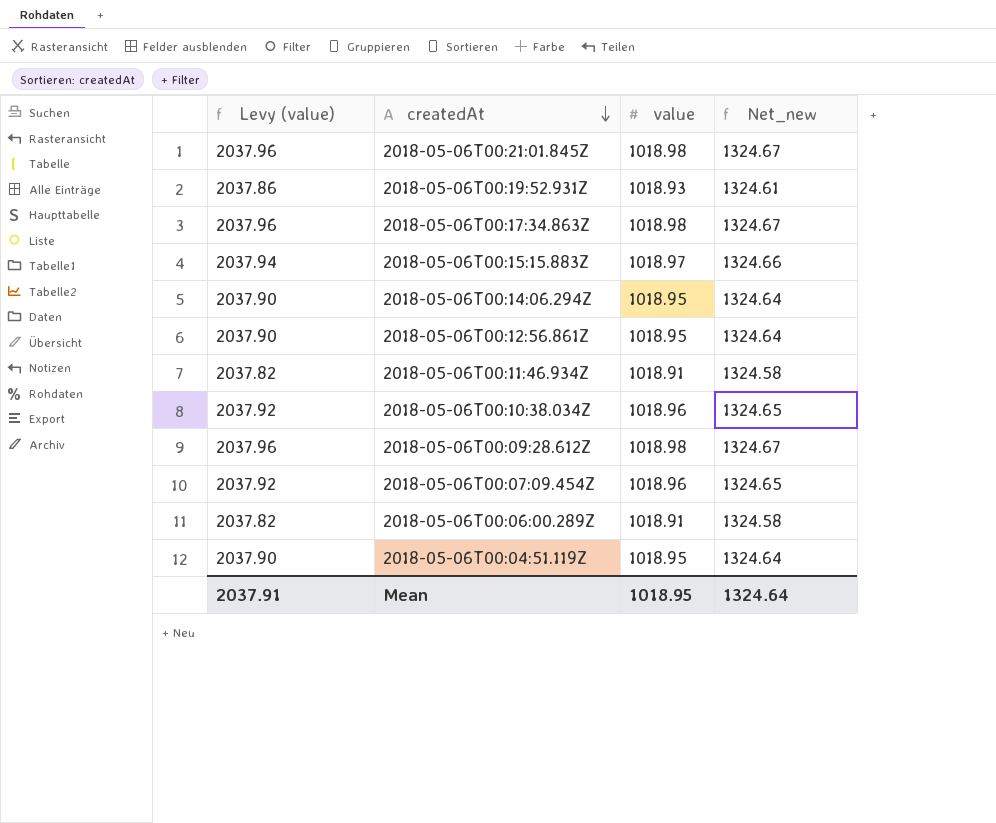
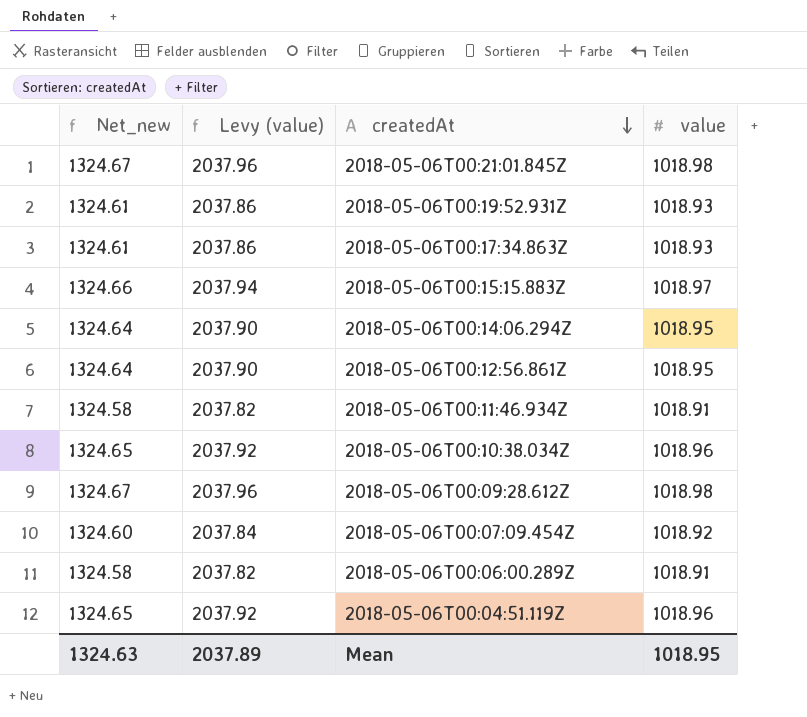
column Net_new | position: 4 -> 1
2018-05-06T00:17:34.863Z | Net_new: 1324.67 -> 1324.61
2018-05-06T00:17:34.863Z | Levy (value): 2037.96 -> 2037.86
2018-05-06T00:17:34.863Z | value: 1018.98 -> 1018.93
2018-05-06T00:07:09.454Z | Net_new: 1324.65 -> 1324.60
2018-05-06T00:07:09.454Z | Levy (value): 2037.92 -> 2037.84
2018-05-06T00:07:09.454Z | value: 1018.96 -> 1018.92
2018-05-06T00:04:51.119Z | Net_new: 1324.64 -> 1324.65
2018-05-06T00:04:51.119Z | Levy (value): 2037.90 -> 2037.92
2018-05-06T00:04:51.119Z | value: 1018.95 -> 1018.96
Mean | Net_new: 1324.64 -> 1324.63
Mean | Levy (value): 2037.91 -> 2037.89

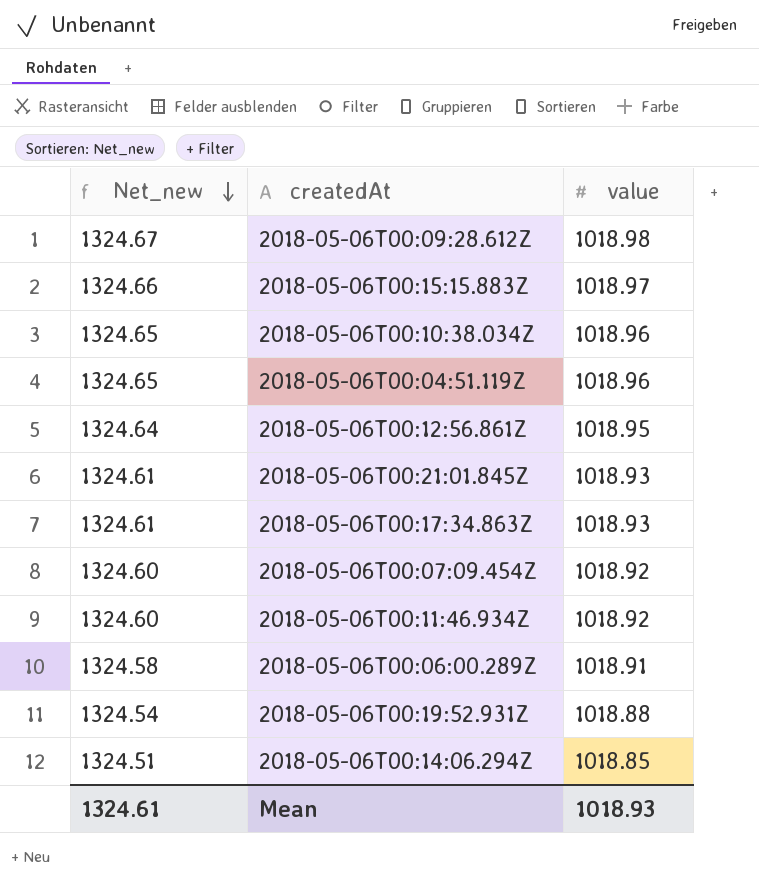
row order: createdAt descending -> Net_new descending
column Levy (value) | formula: [value] * 2 -> none
2018-05-06T00:21:01.845Z | Net_new: 1324.67 -> 1324.61
2018-05-06T00:21:01.845Z | value: 1018.98 -> 1018.93
2018-05-06T00:11:46.934Z | Net_new: 1324.58 -> 1324.60
2018-05-06T00:11:46.934Z | value: 1018.91 -> 1018.92
2018-05-06T00:19:52.931Z | Net_new: 1324.61 -> 1324.54
2018-05-06T00:19:52.931Z | value: 1018.93 -> 1018.88
2018-05-06T00:14:06.294Z | Net_new: 1324.64 -> 1324.51
2018-05-06T00:14:06.294Z | value: 1018.95 -> 1018.85
Mean | Net_new: 1324.63 -> 1324.61
Mean | value: 1018.95 -> 1018.93

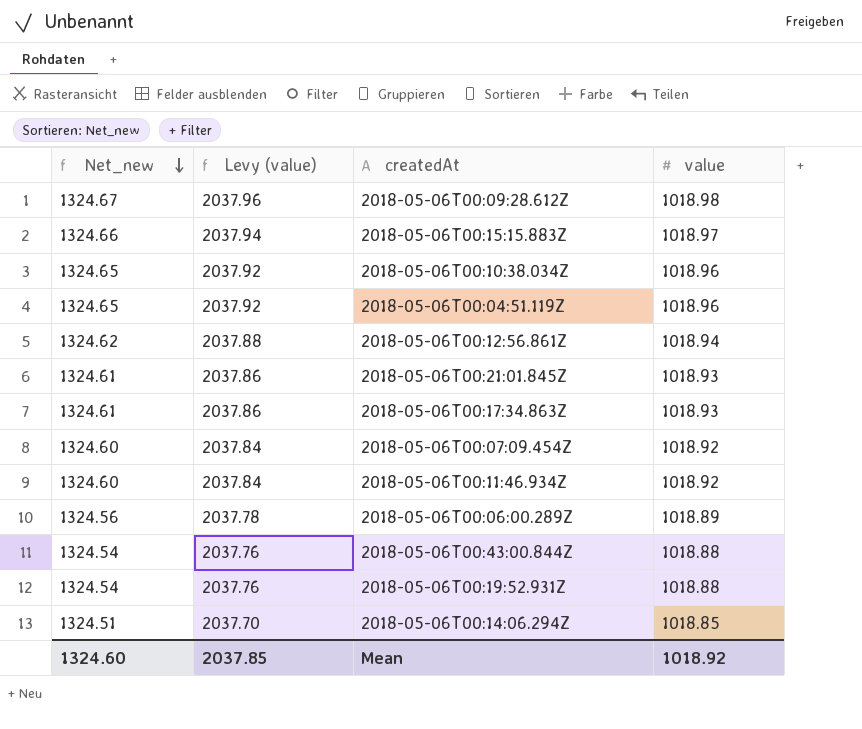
column Levy (value) | formula: none -> [value] * 2
2018-05-06T00:12:56.861Z | Net_new: 1324.64 -> 1324.62
2018-05-06T00:12:56.861Z | value: 1018.95 -> 1018.94
2018-05-06T00:06:00.289Z | Net_new: 1324.58 -> 1324.56
2018-05-06T00:06:00.289Z | value: 1018.91 -> 1018.89
row 2018-05-06T00:43:00.844Z: none -> 1324.54 | 2037.76 | 1018.88
Mean | Net_new: 1324.61 -> 1324.60
Mean | value: 1018.93 -> 1018.92

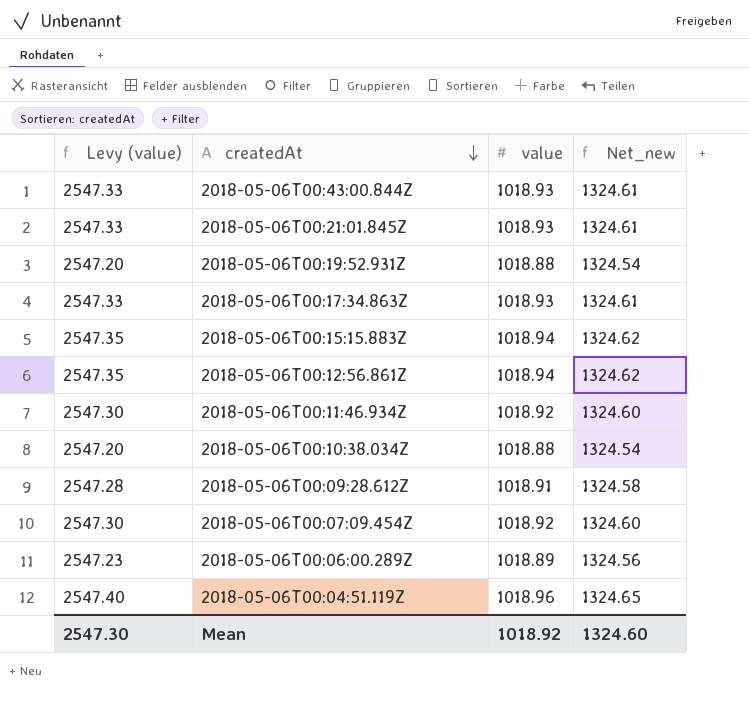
row order: Net_new descending -> createdAt descending
column Levy (value) | formula: [value] * 2 -> [value] * 2.5
column Net_new | position: 1 -> 4
row 2018-05-06T00:14:06.294Z: 1324.51 | 2037.70 | 1018.85 -> none
2018-05-06T00:43:00.844Z | value: 1018.88 -> 1018.93
2018-05-06T00:43:00.844Z | Net_new: 1324.54 -> 1324.61
2018-05-06T00:15:15.883Z | value: 1018.97 -> 1018.94
2018-05-06T00:15:15.883Z | Net_new: 1324.66 -> 1324.62
2018-05-06T00:10:38.034Z | value: 1018.96 -> 1018.88
2018-05-06T00:10:38.034Z | Net_new: 1324.65 -> 1324.54
2018-05-06T00:09:28.612Z | value: 1018.98 -> 1018.91
2018-05-06T00:09:28.612Z | Net_new: 1324.67 -> 1324.58
Mean | Levy (value): 2037.85 -> 2547.30

